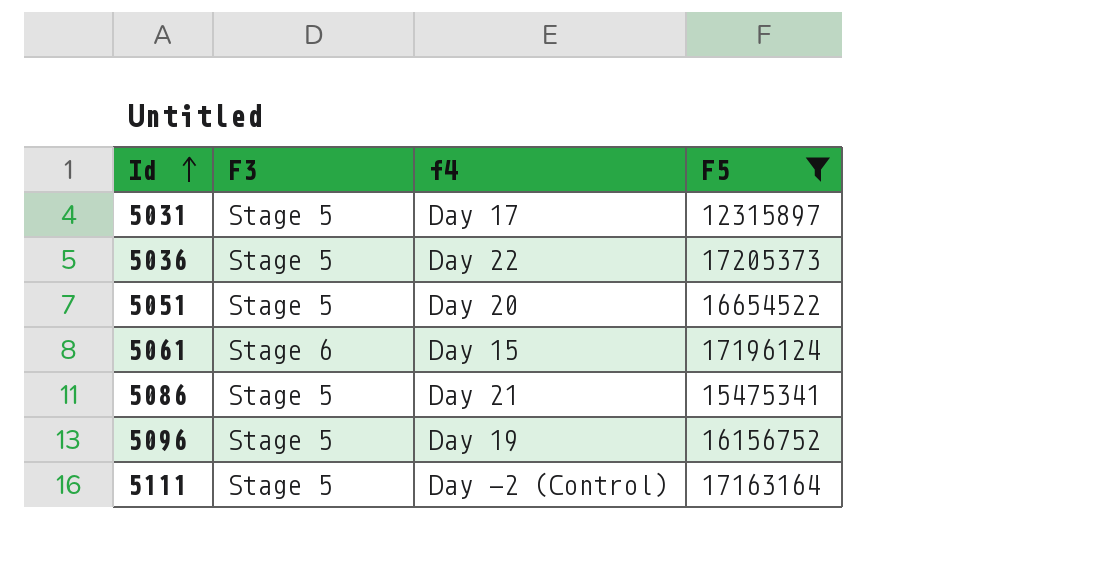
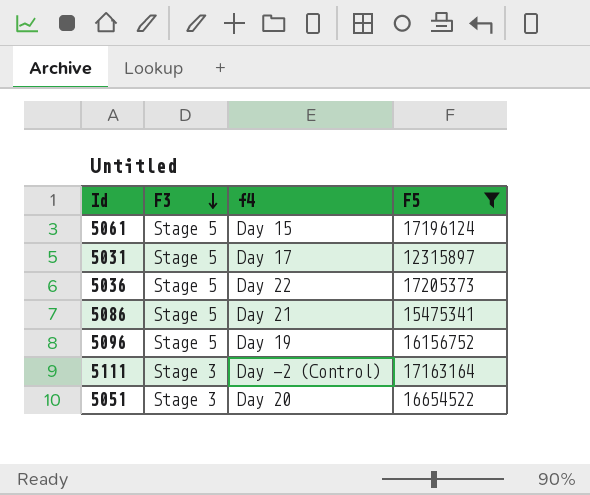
row order: Id ascending -> F3 descending
5061 | F3: Stage 6 -> Stage 5
5111 | F3: Stage 5 -> Stage 3
5051 | F3: Stage 5 -> Stage 3

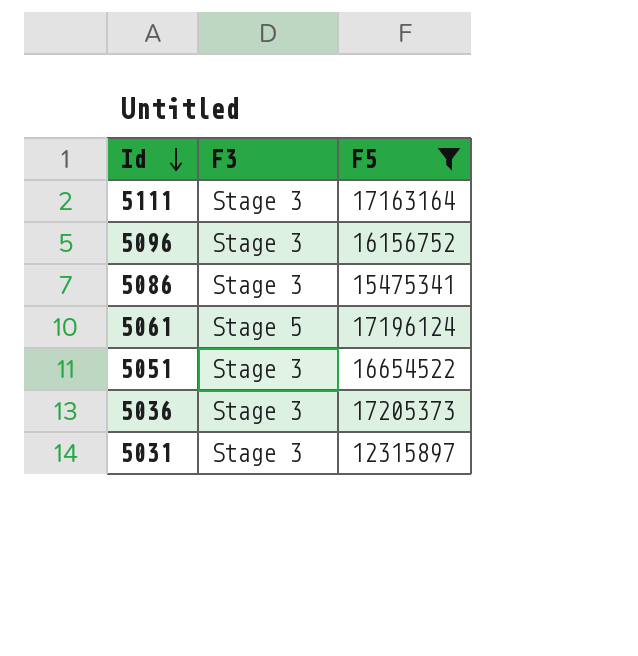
row order: F3 descending -> Id descending
column f4 | position: 3 -> none
5096 | F3: Stage 5 -> Stage 3
5086 | F3: Stage 5 -> Stage 3
5036 | F3: Stage 5 -> Stage 3
5031 | F3: Stage 5 -> Stage 3

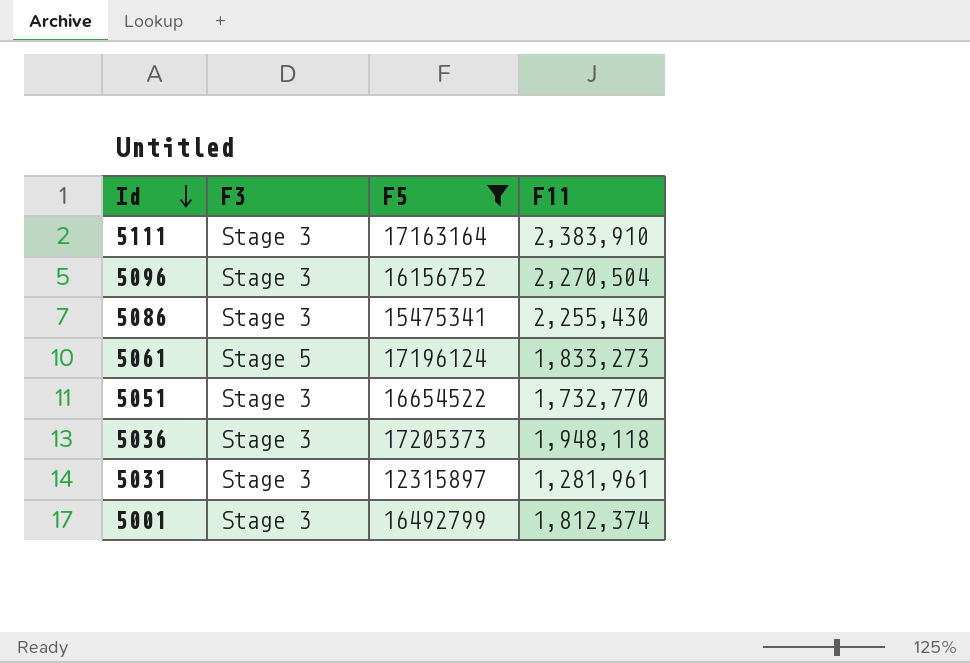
column F11 | position: none -> 4
row 5001: none -> Stage 3 | 16492799 | 1,812,374

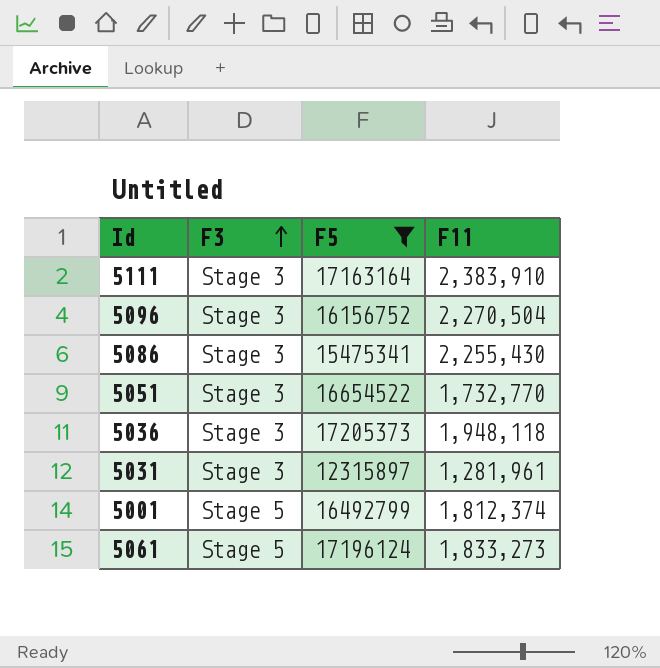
row order: Id descending -> F3 ascending
5001 | F3: Stage 3 -> Stage 5

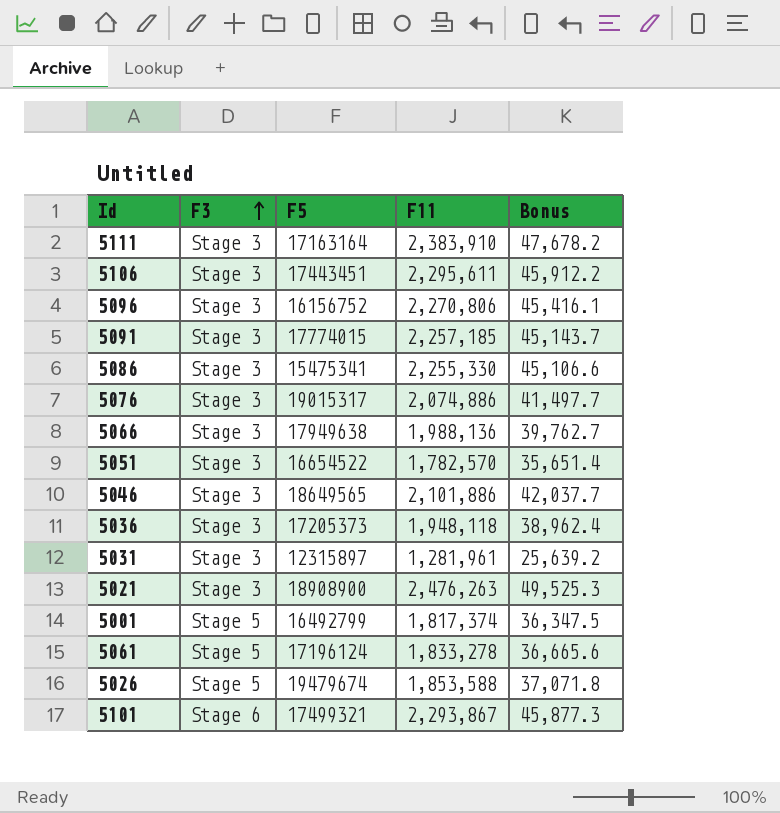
filter: F5 <= 17205373 -> none
column Bonus | formula: none -> [F11] * 0.02
5096 | F11: 2,270,504 -> 2,270,806
5086 | F11: 2,255,430 -> 2,255,330
5051 | F11: 1,732,770 -> 1,782,570
5001 | F11: 1,812,374 -> 1,817,374
5061 | F11: 1,833,273 -> 1,833,278

